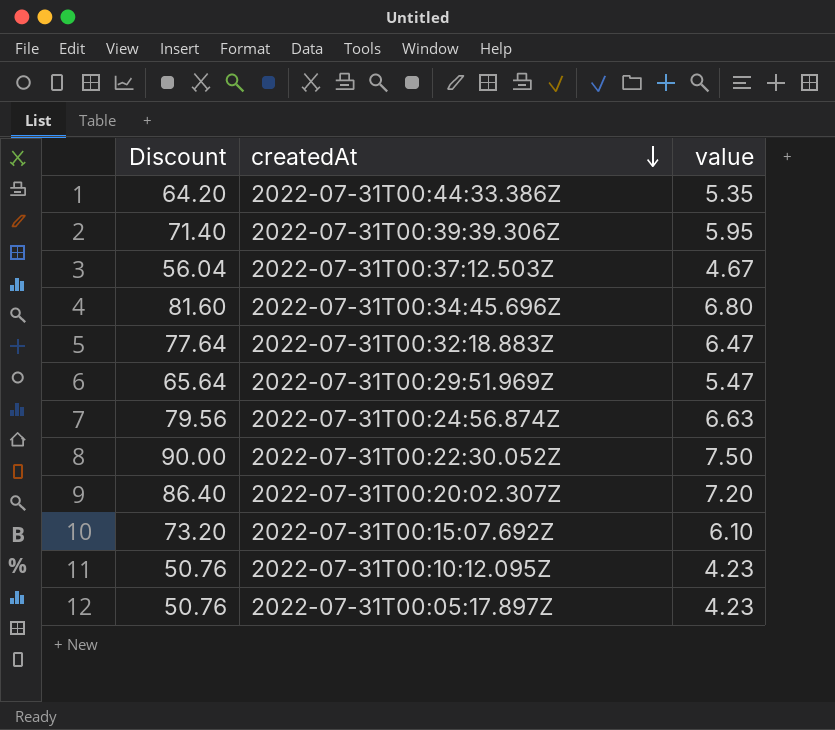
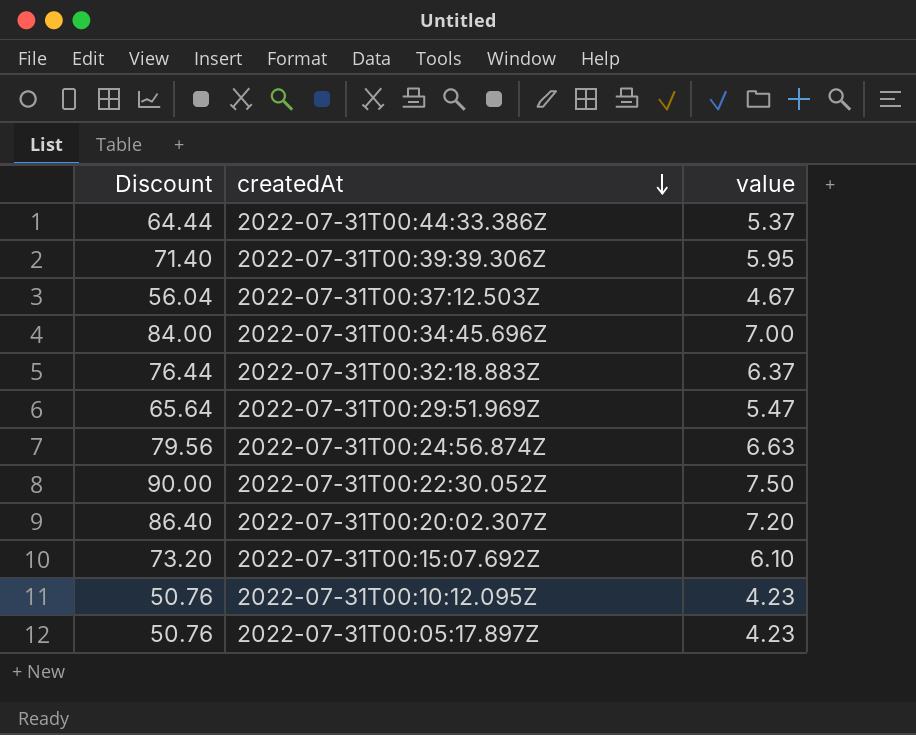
2022-07-31T00:44:33.386Z | Discount: 64.20 -> 64.44
2022-07-31T00:44:33.386Z | value: 5.35 -> 5.37
2022-07-31T00:34:45.696Z | Discount: 81.60 -> 84.00
2022-07-31T00:34:45.696Z | value: 6.80 -> 7.00
2022-07-31T00:32:18.883Z | Discount: 77.64 -> 76.44
2022-07-31T00:32:18.883Z | value: 6.47 -> 6.37

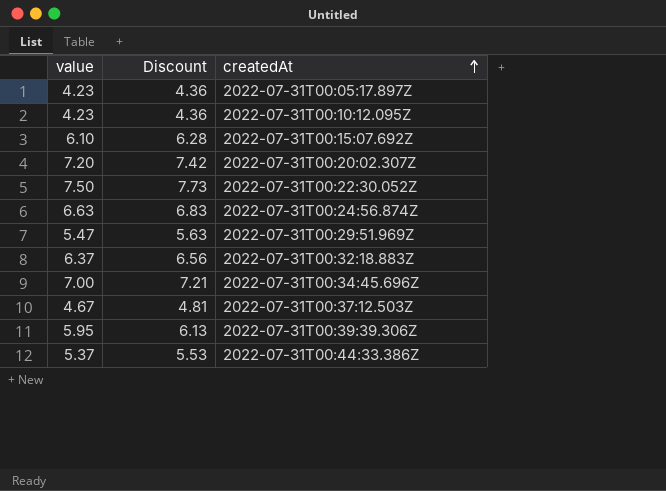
row order: createdAt descending -> createdAt ascending
column value | position: 3 -> 1
column Discount | formula: [value] * 12 -> [value] * 1.03

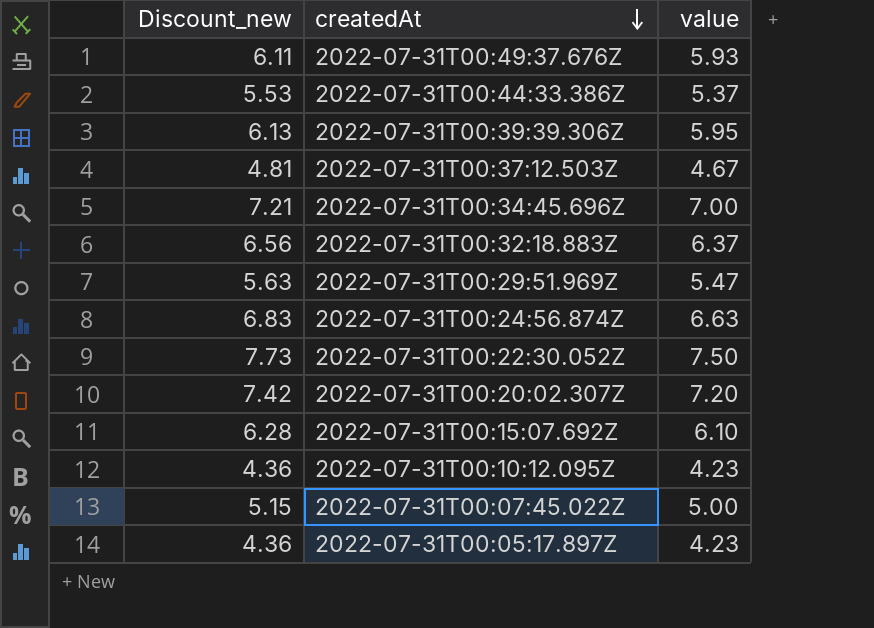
row order: createdAt ascending -> createdAt descending
column name: Discount -> Discount_new
column value | position: 1 -> 3
row 2022-07-31T00:49:37.676Z: none -> 6.11 | 5.93
row 2022-07-31T00:07:45.022Z: none -> 5.15 | 5.00

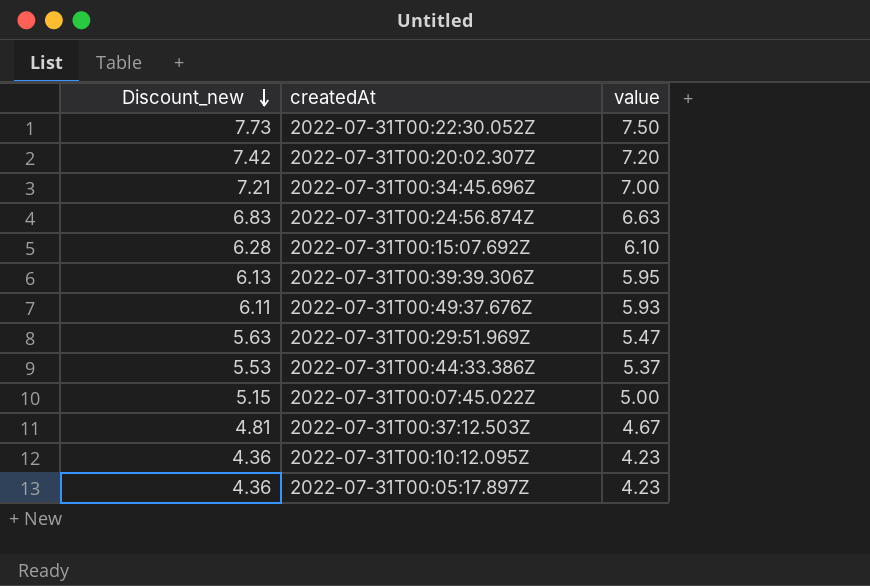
row order: createdAt descending -> Discount_new descending
row 2022-07-31T00:32:18.883Z: 6.56 | 6.37 -> none

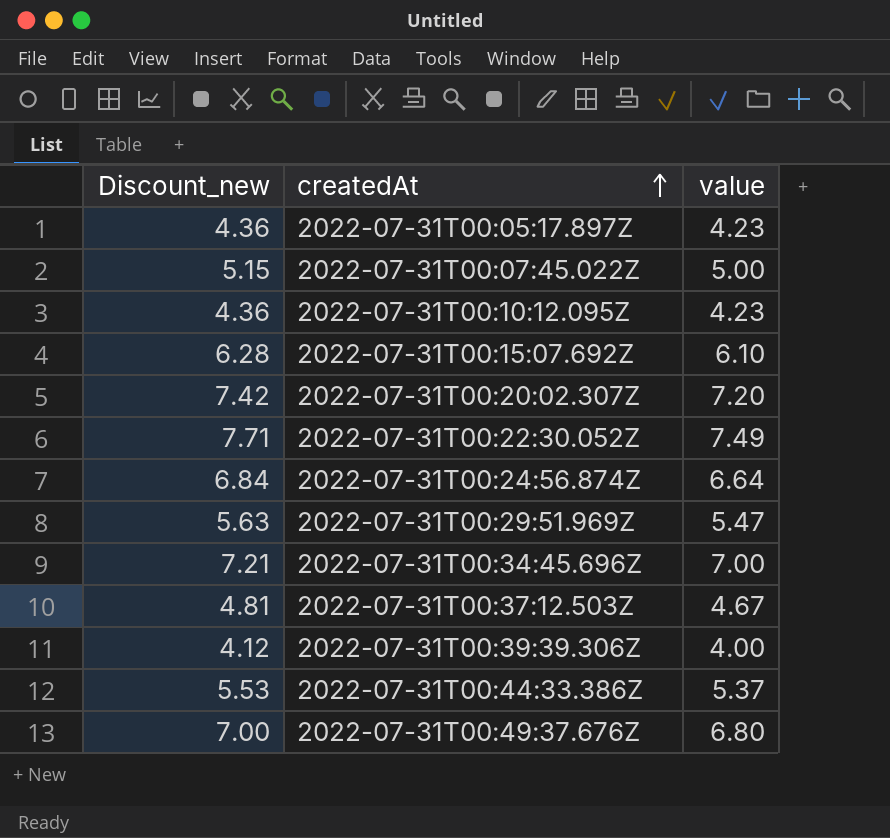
row order: Discount_new descending -> createdAt ascending
2022-07-31T00:22:30.052Z | Discount_new: 7.73 -> 7.71
2022-07-31T00:22:30.052Z | value: 7.50 -> 7.49
2022-07-31T00:24:56.874Z | Discount_new: 6.83 -> 6.84
2022-07-31T00:24:56.874Z | value: 6.63 -> 6.64
2022-07-31T00:39:39.306Z | Discount_new: 6.13 -> 4.12
2022-07-31T00:39:39.306Z | value: 5.95 -> 4.00
2022-07-31T00:49:37.676Z | Discount_new: 6.11 -> 7.00
2022-07-31T00:49:37.676Z | value: 5.93 -> 6.80

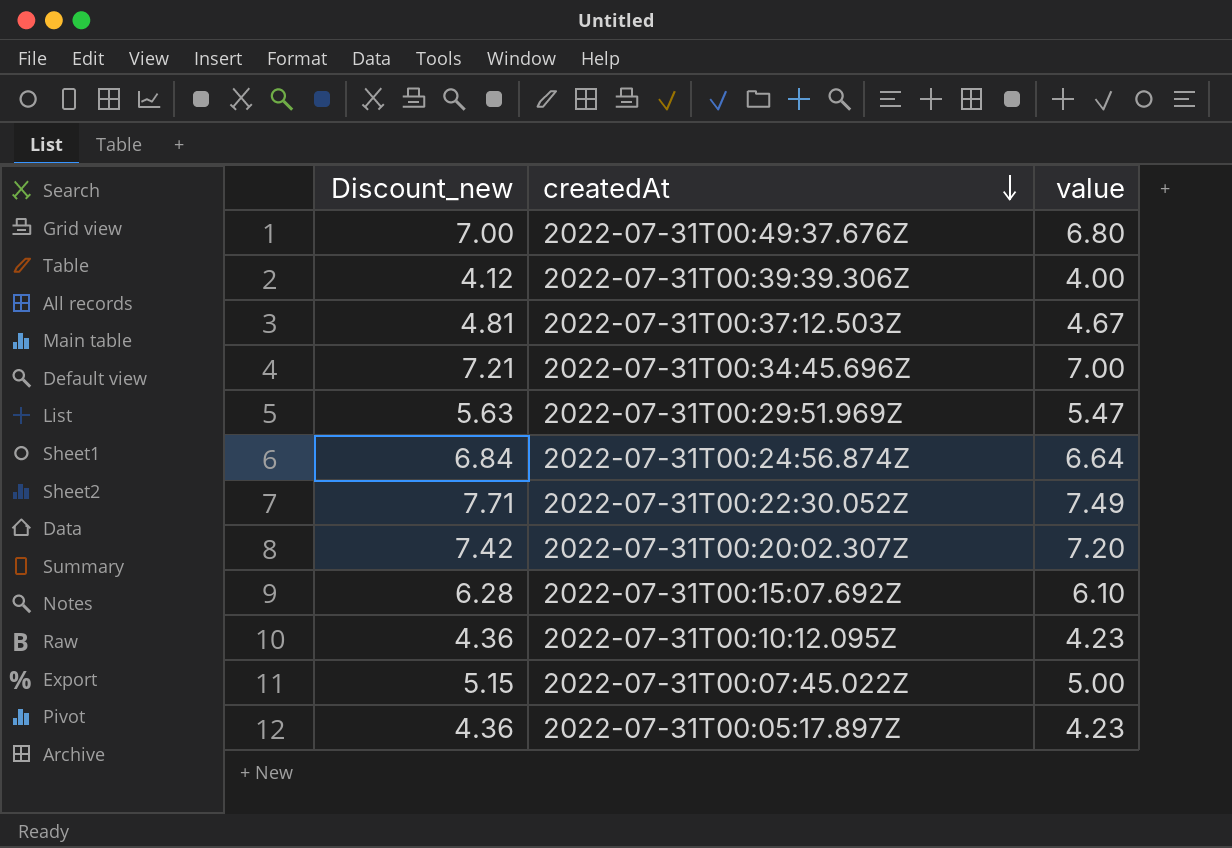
row order: createdAt ascending -> createdAt descending
row 2022-07-31T00:44:33.386Z: 5.53 | 5.37 -> none

